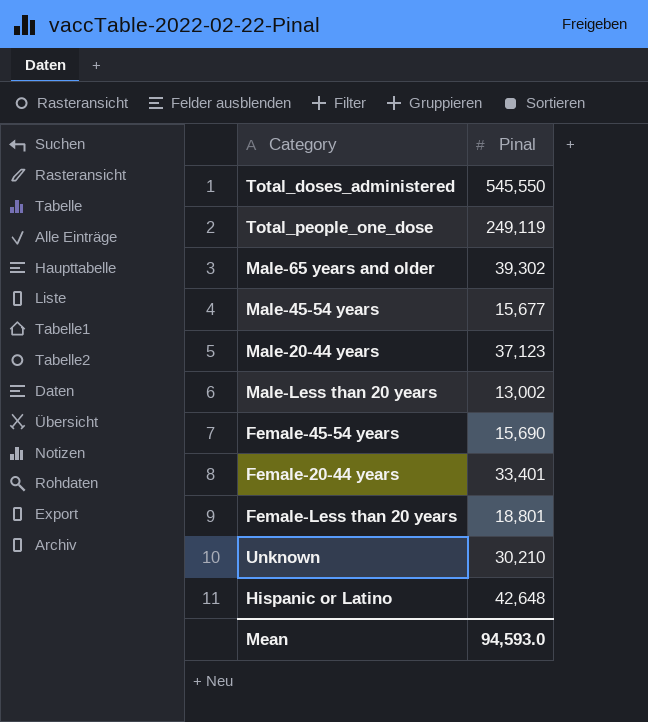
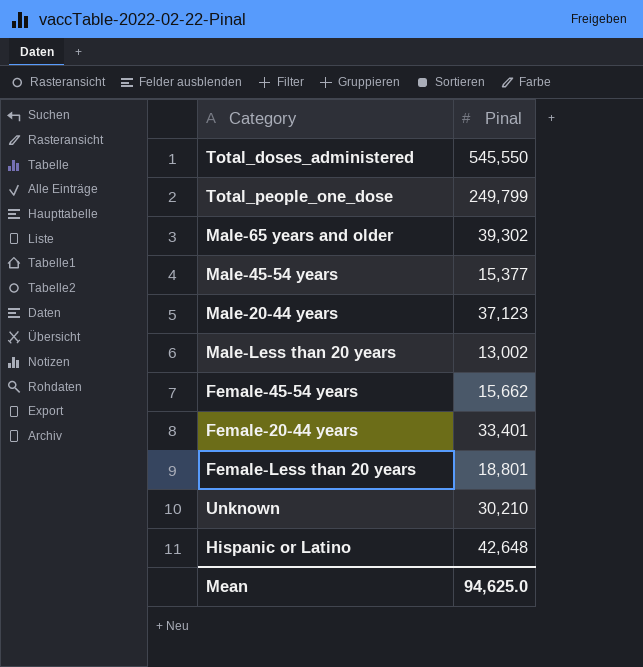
Total_people_one_dose | Pinal: 249,119 -> 249,799
Male-45-54 years | Pinal: 15,677 -> 15,377
Female-45-54 years | Pinal: 15,690 -> 15,662
Mean | Pinal: 94,593.0 -> 94,625.0

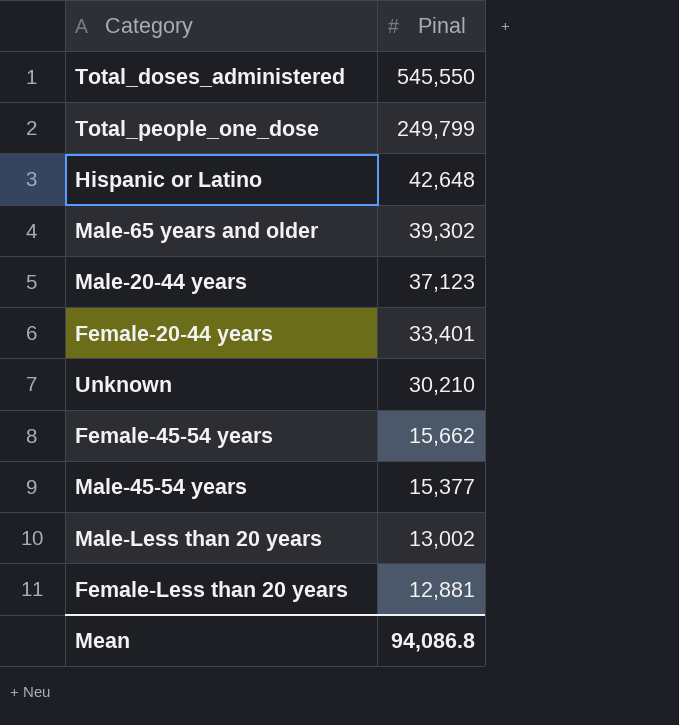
row order: none -> Pinal descending
Female-Less than 20 years | Pinal: 18,801 -> 12,881
Mean | Pinal: 94,625.0 -> 94,086.8

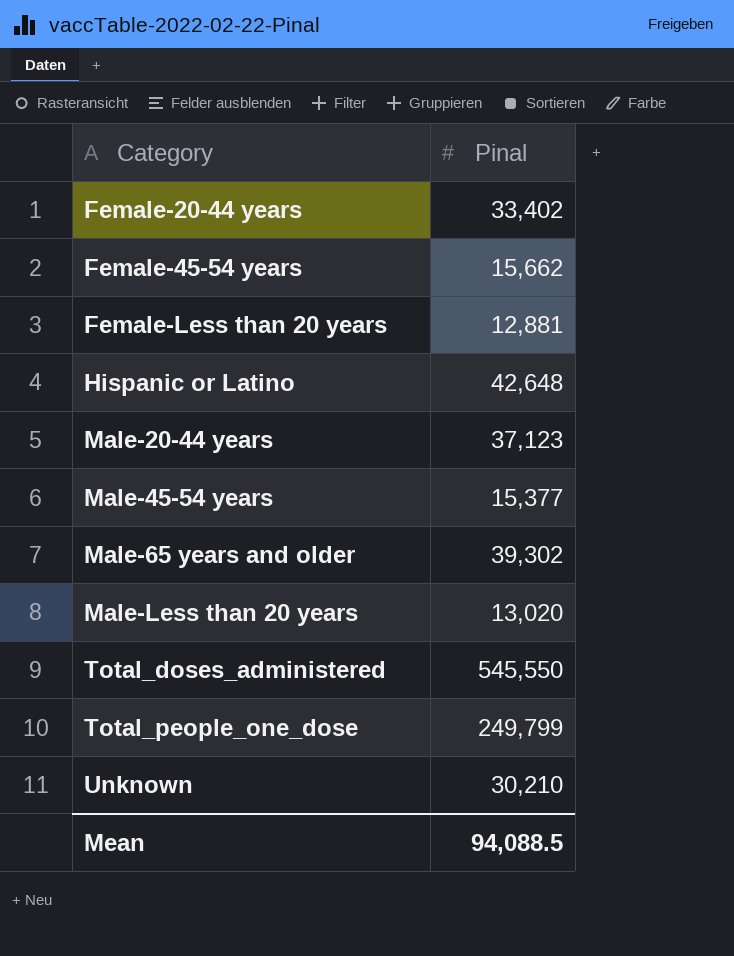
row order: Pinal descending -> Category ascending
Female-20-44 years | Pinal: 33,401 -> 33,402
Male-Less than 20 years | Pinal: 13,002 -> 13,020
Mean | Pinal: 94,086.8 -> 94,088.5

